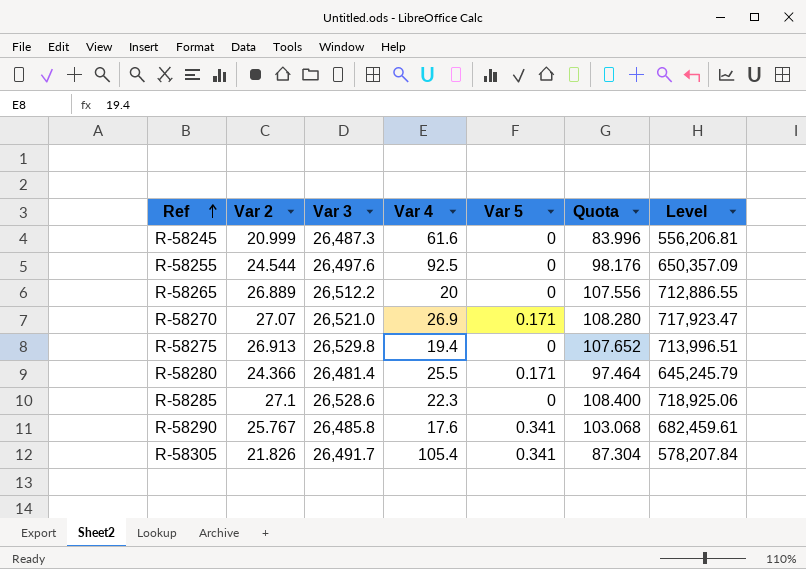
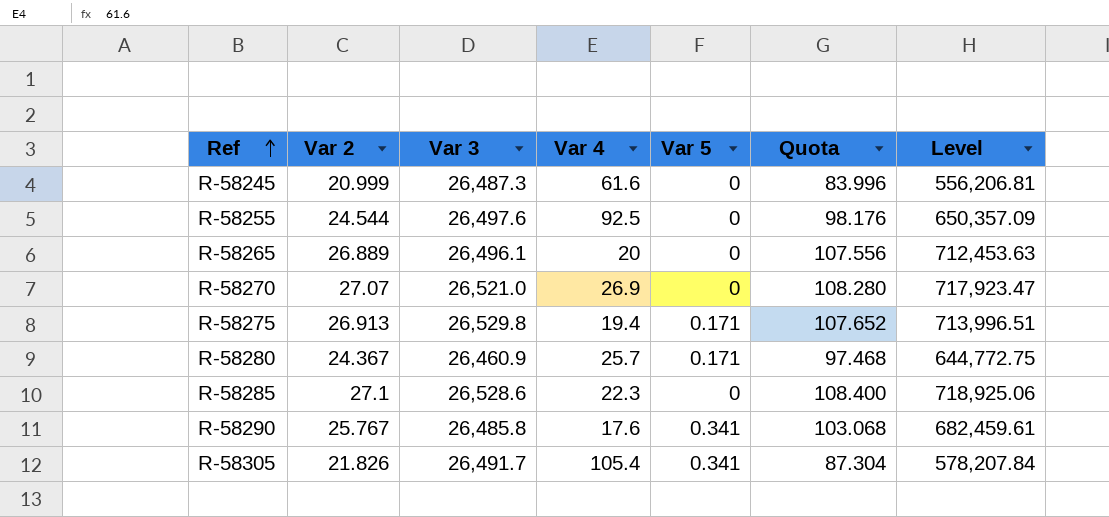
R-58265 | Var 3: 26,512.2 -> 26,496.1
R-58265 | Level: 712,886.55 -> 712,453.63
R-58270 | Var 5: 0.171 -> 0
R-58275 | Var 5: 0 -> 0.171
R-58280 | Var 2: 24.366 -> 24.367
R-58280 | Var 3: 26,481.4 -> 26,460.9
R-58280 | Var 4: 25.5 -> 25.7
R-58280 | Quota: 97.464 -> 97.468
R-58280 | Level: 645,245.79 -> 644,772.75

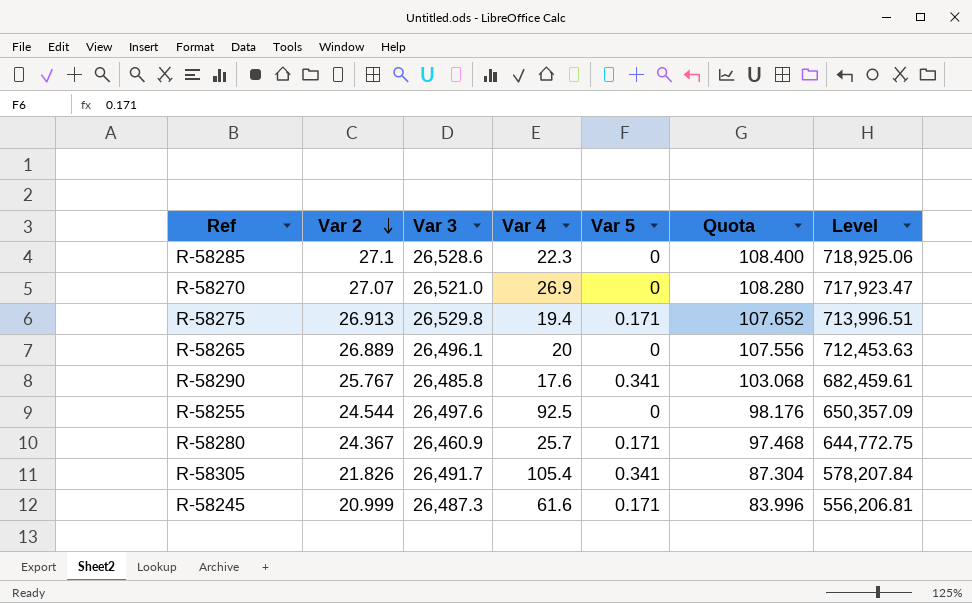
row order: Ref ascending -> Var 2 descending
R-58245 | Var 5: 0 -> 0.171

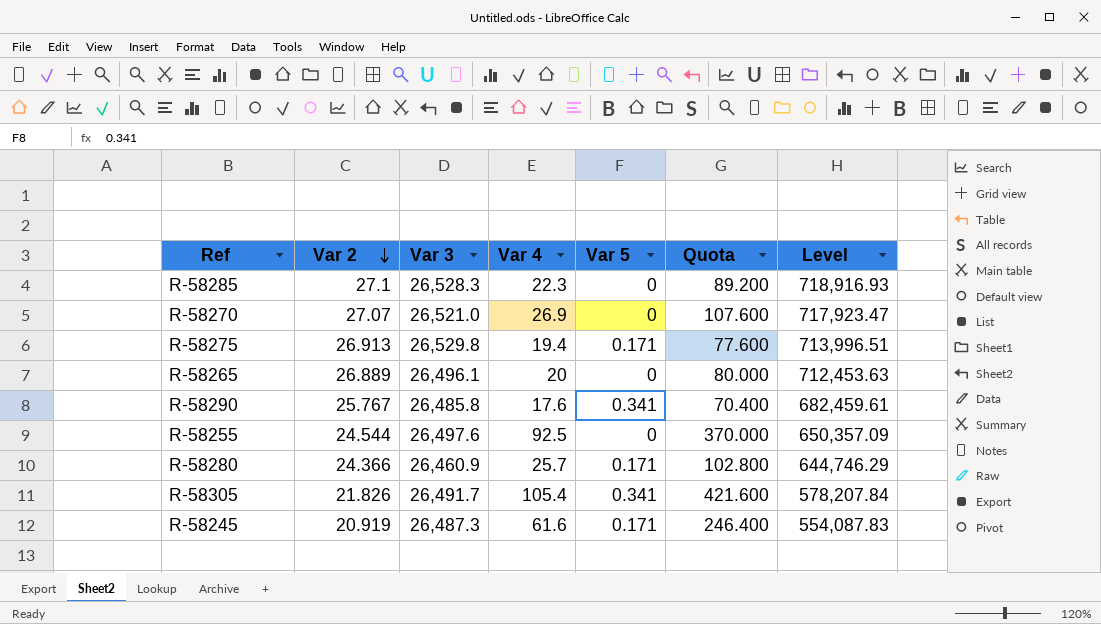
column Quota | formula: [Var 2] * 4 -> [Var 4] * 4
R-58285 | Var 3: 26,528.6 -> 26,528.3
R-58285 | Level: 718,925.06 -> 718,916.93
R-58280 | Var 2: 24.367 -> 24.366
R-58280 | Level: 644,772.75 -> 644,746.29
R-58245 | Var 2: 20.999 -> 20.919
R-58245 | Level: 556,206.81 -> 554,087.83

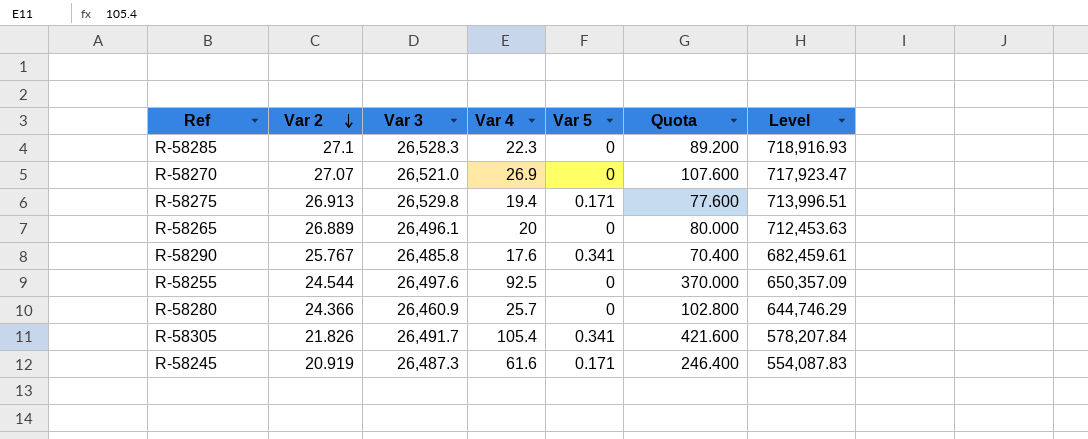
R-58280 | Var 5: 0.171 -> 0

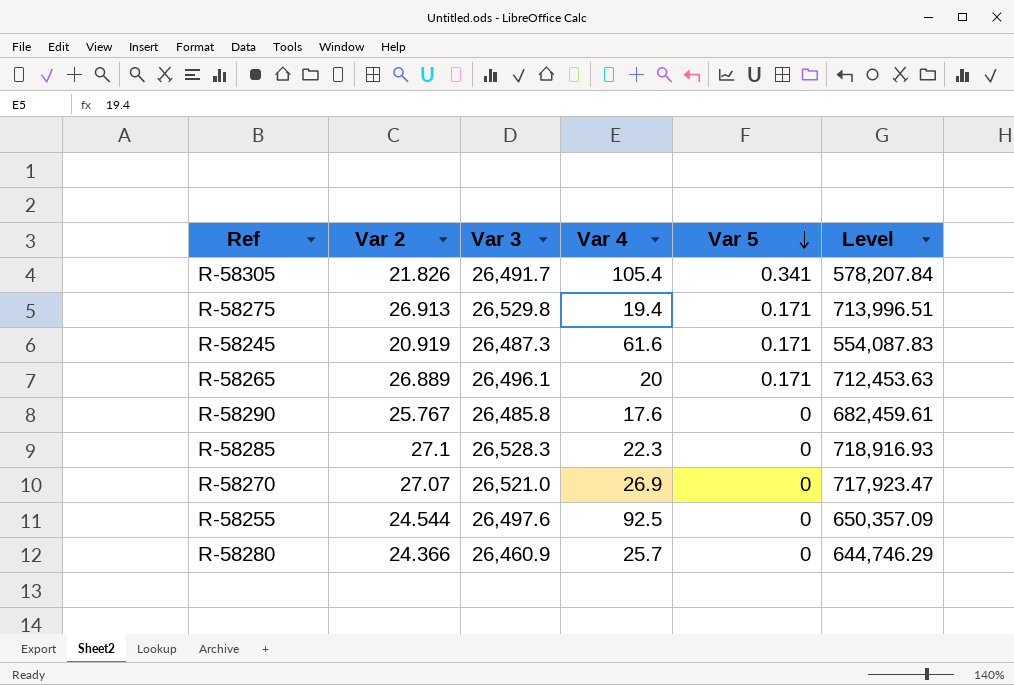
row order: Var 2 descending -> Var 5 descending
column Quota | formula: [Var 4] * 4 -> none
R-58265 | Var 5: 0 -> 0.171
R-58290 | Var 5: 0.341 -> 0

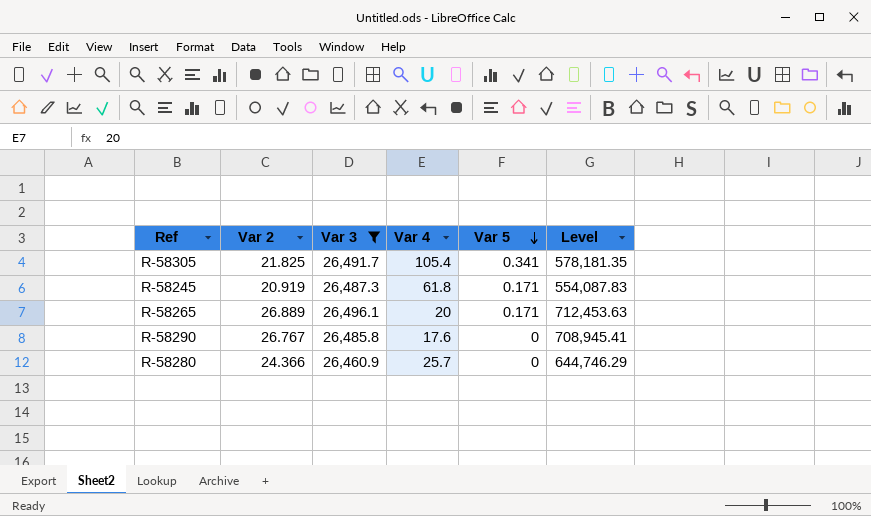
filter: none -> Var 3 <= 26,496.1
R-58305 | Var 2: 21.826 -> 21.825
R-58305 | Level: 578,207.84 -> 578,181.35
R-58245 | Var 4: 61.6 -> 61.8
R-58290 | Var 2: 25.767 -> 26.767
R-58290 | Level: 682,459.61 -> 708,945.41

